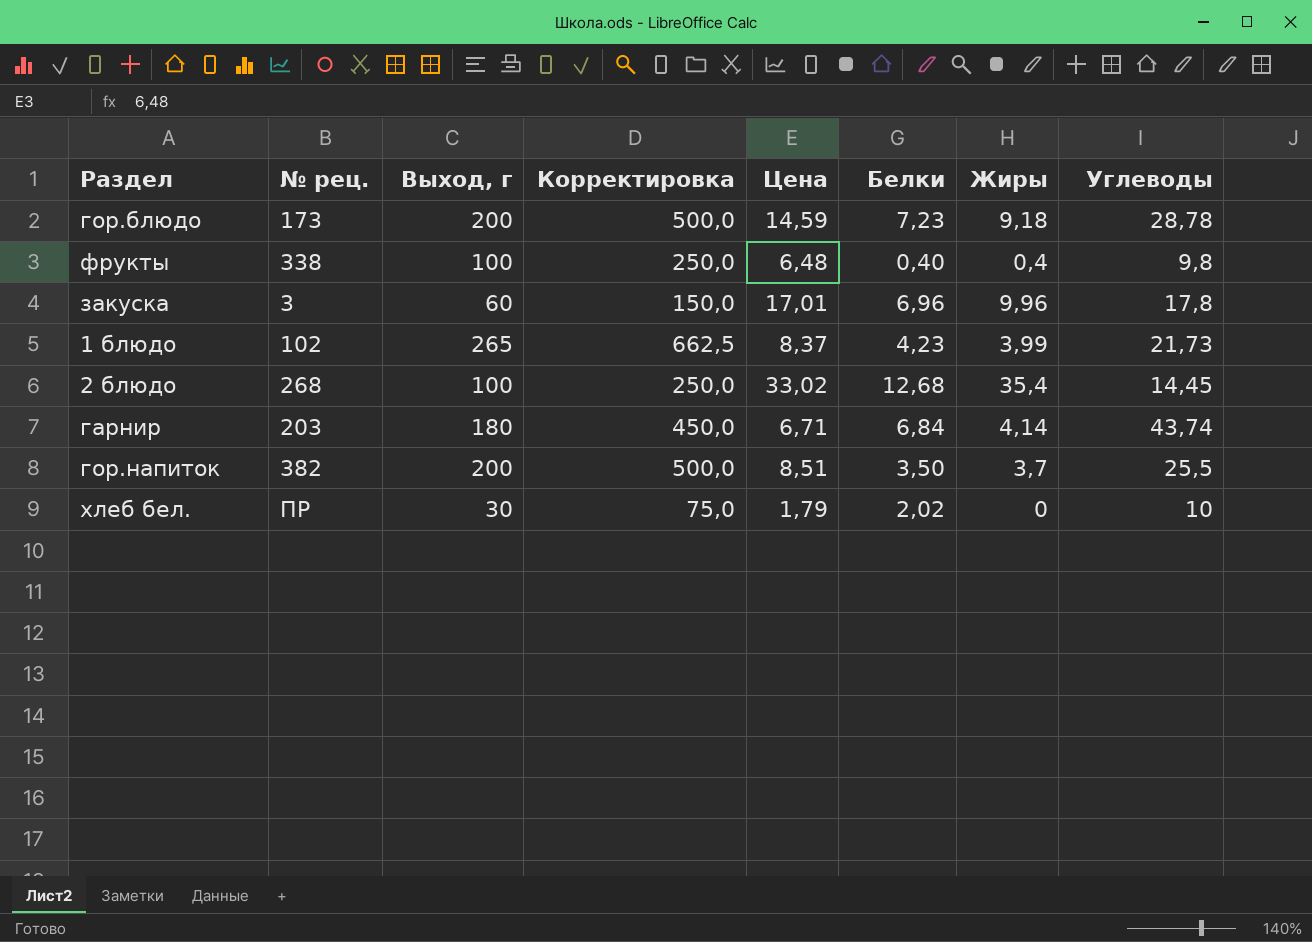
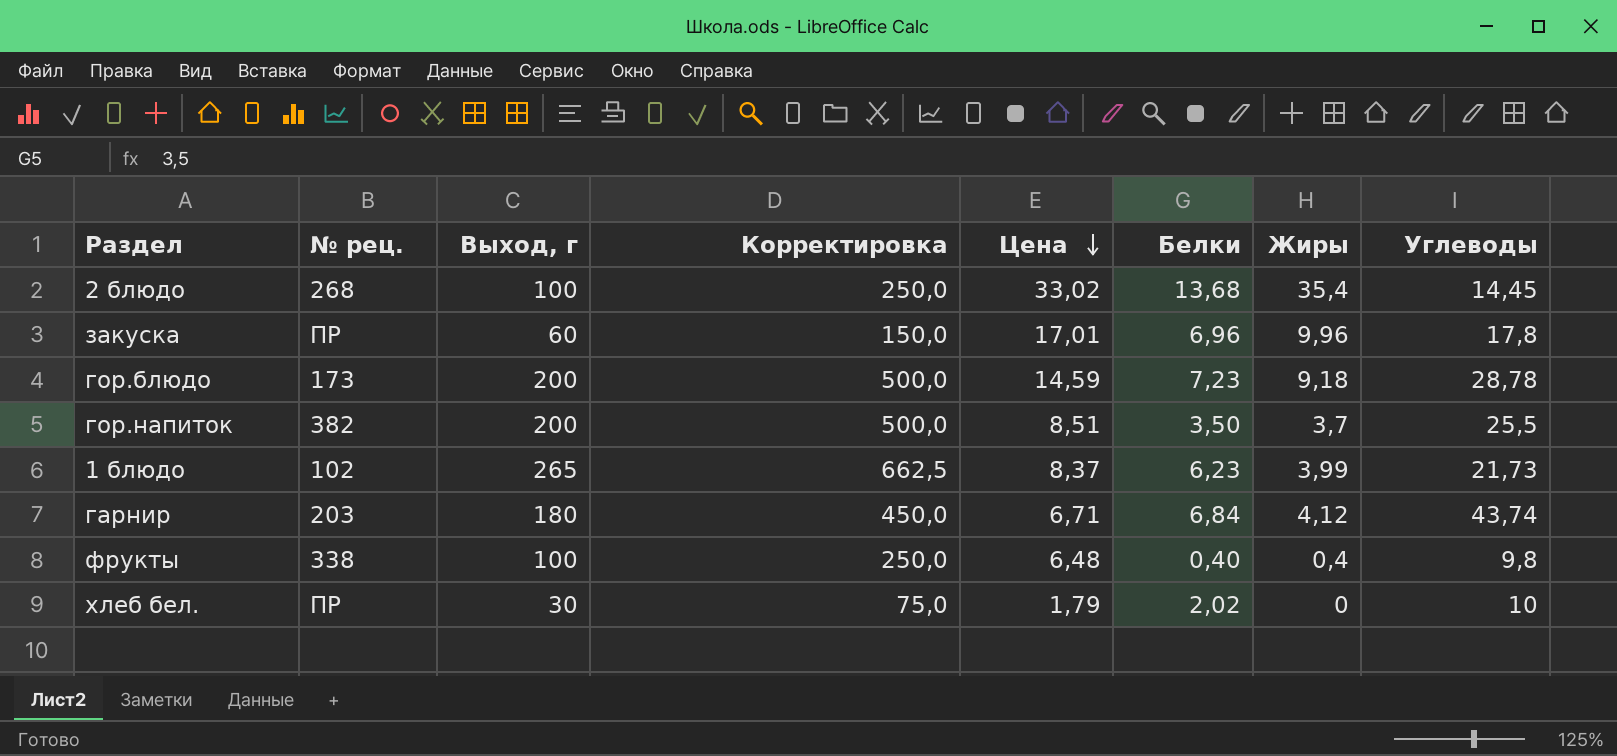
row order: none -> Цена descending
2 блюдо | Белки: 12,68 -> 13,68
закуска | № рец.: 3 -> ПР
1 блюдо | Белки: 4,23 -> 6,23
гарнир | Жиры: 4,14 -> 4,12

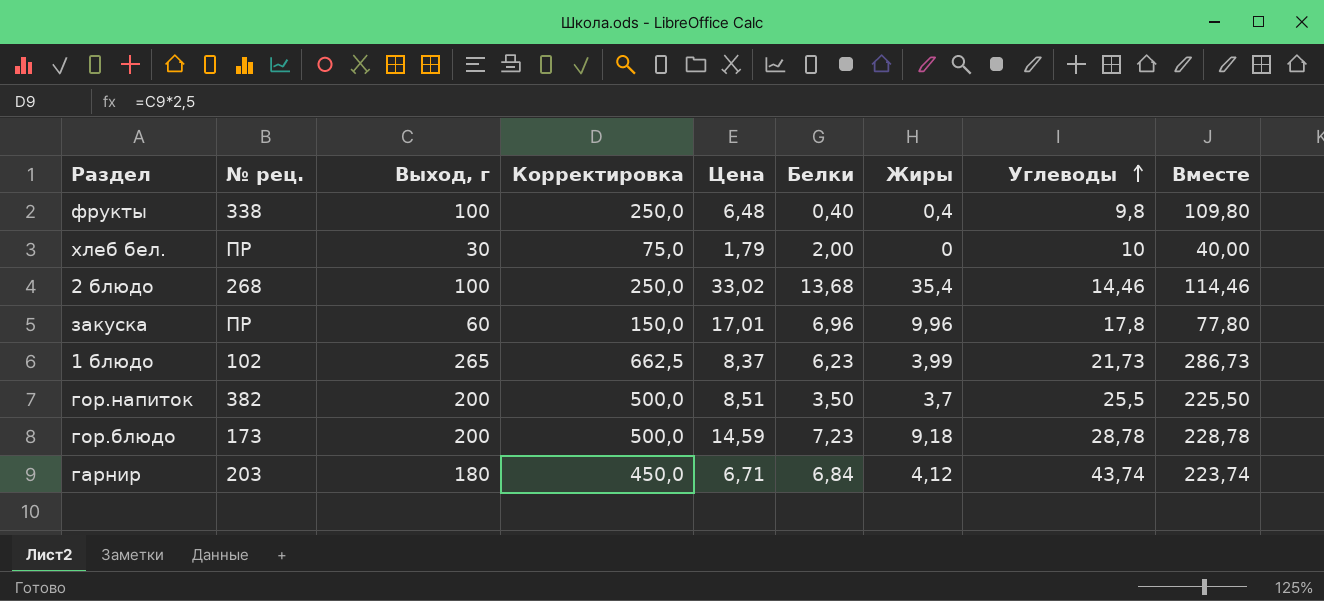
row order: Цена descending -> Углеводы ascending
column Вместе | formula: none -> [Выход, г] + [Углеводы]
хлеб бел. | Белки: 2,02 -> 2,00
2 блюдо | Углеводы: 14,45 -> 14,46

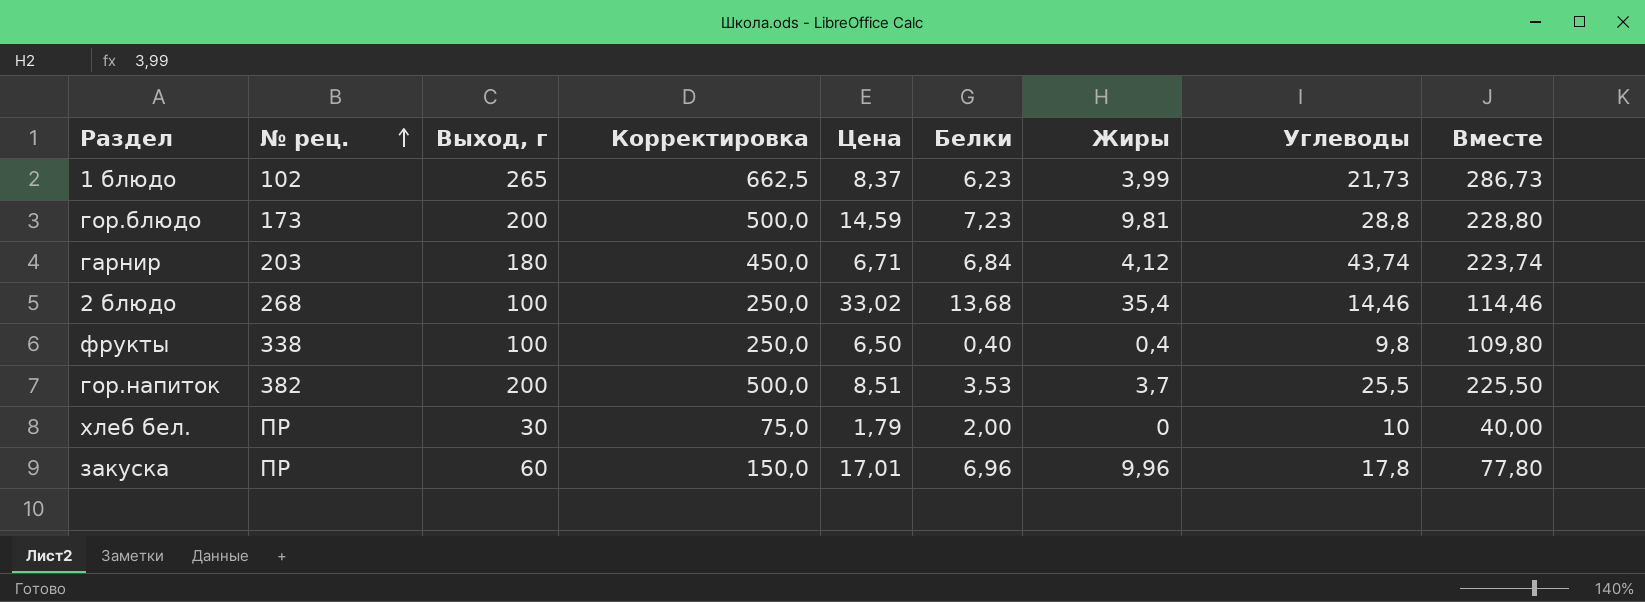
row order: Углеводы ascending -> № рец. ascending
гор.блюдо | Жиры: 9,18 -> 9,81
гор.блюдо | Углеводы: 28,78 -> 28,8
гор.блюдо | Вместе: 228,78 -> 228,80
фрукты | Цена: 6,48 -> 6,50
гор.напиток | Белки: 3,50 -> 3,53

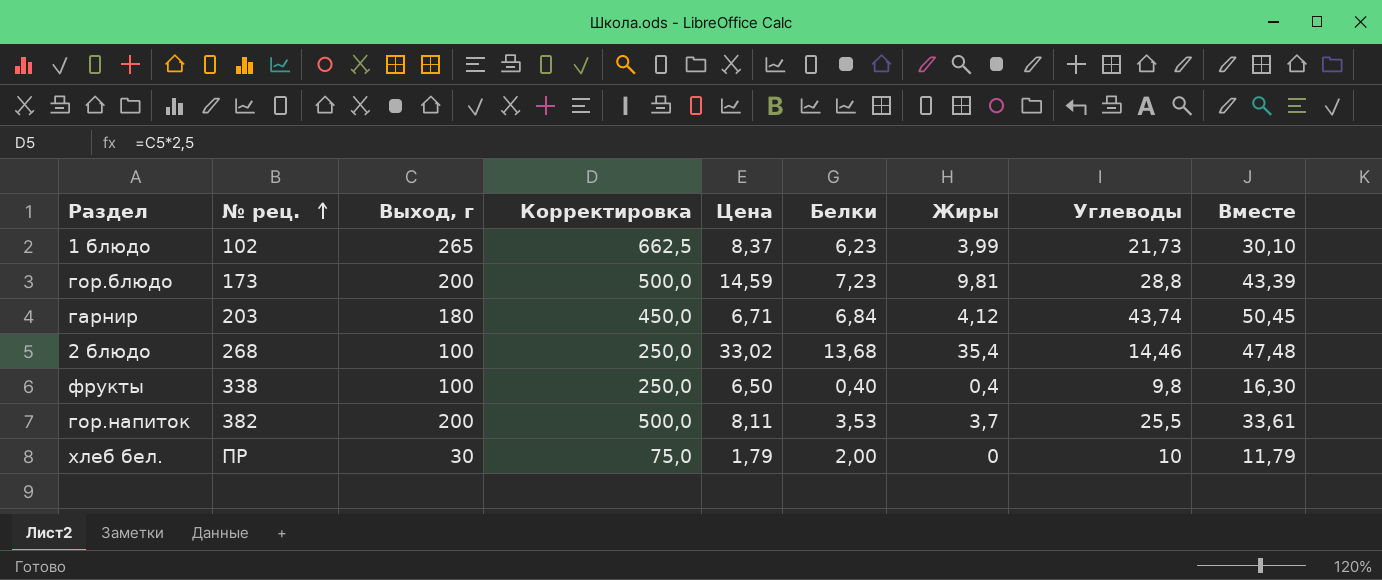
column Вместе | formula: [Выход, г] + [Углеводы] -> [Цена] + [Углеводы]
row закуска: ПР | 60 | 150,0 | 17,01 | 6,96 | 9,96 | 17,8 | 77,80 -> none
гор.напиток | Цена: 8,51 -> 8,11

